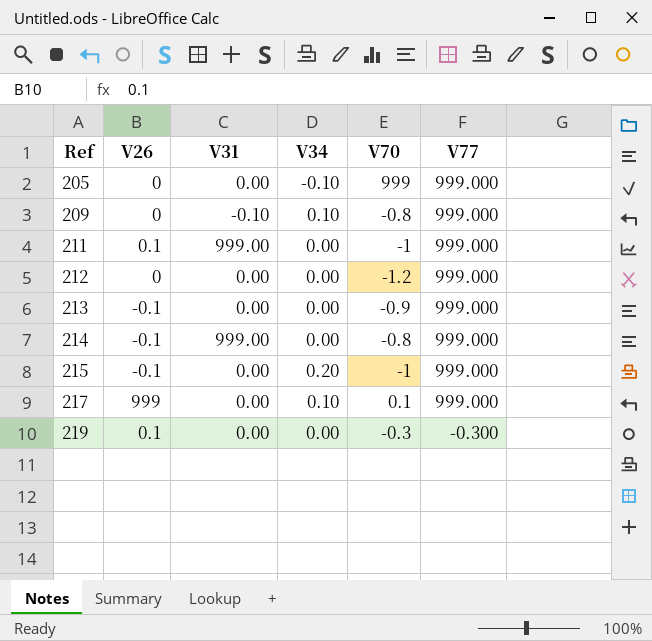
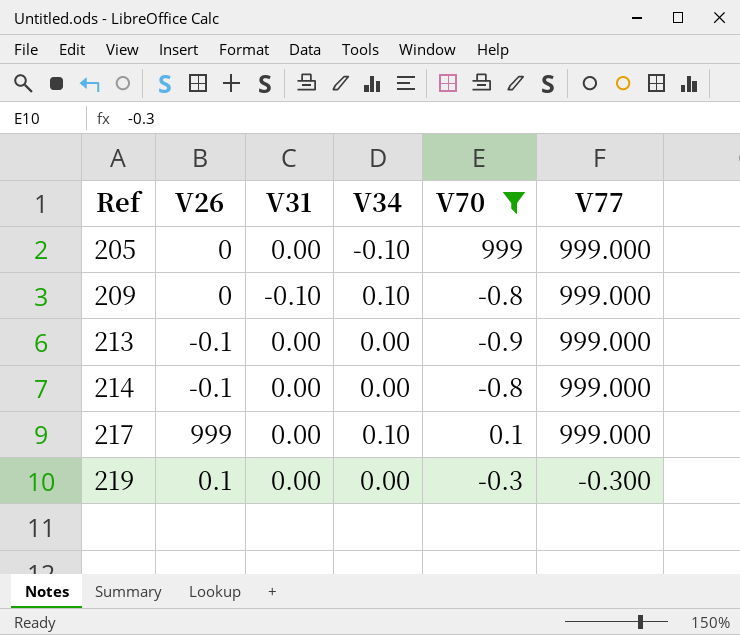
filter: none -> V70 >= -0.9
214 | V31: 999.00 -> 0.00

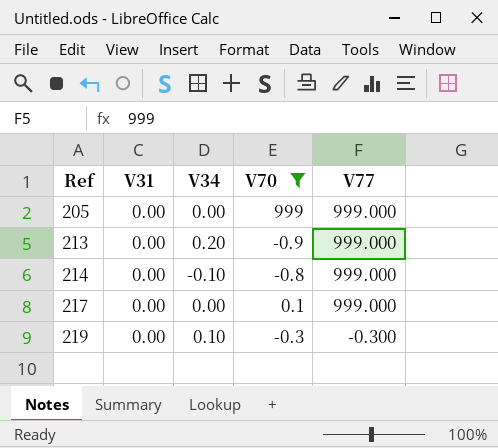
column V26 | position: 2 -> none
row 209: 0 | -0.10 | 0.10 | -0.8 | 999.000 -> none
205 | V34: -0.10 -> 0.00
213 | V34: 0.00 -> 0.20
214 | V34: 0.00 -> -0.10
217 | V34: 0.10 -> 0.00
219 | V34: 0.00 -> 0.10

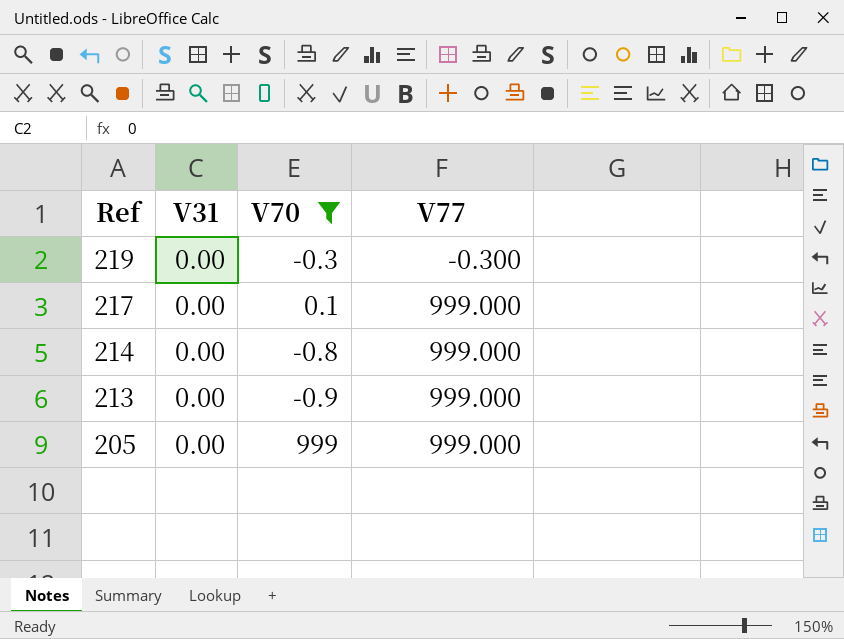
row order: Ref ascending -> Ref descending
column V34 | position: 3 -> none

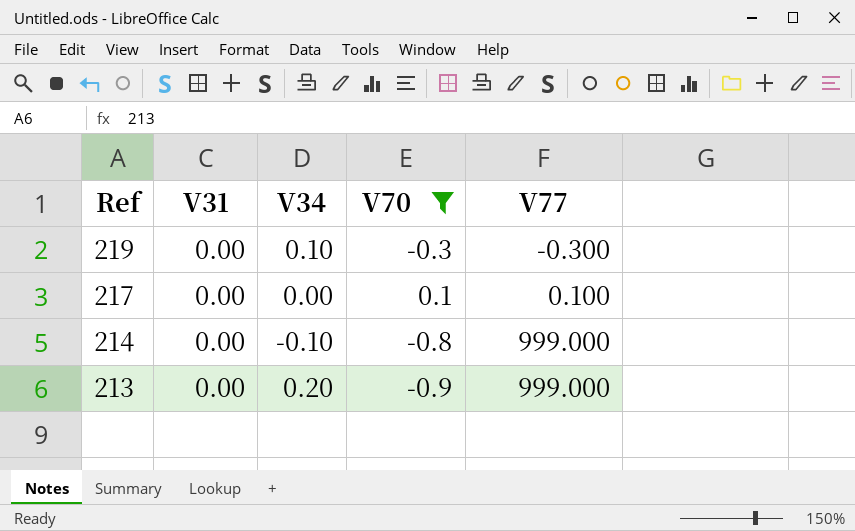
column V34 | position: none -> 3
row 205: 0.00 | 999 | 999.000 -> none
217 | V77: 999.000 -> 0.100

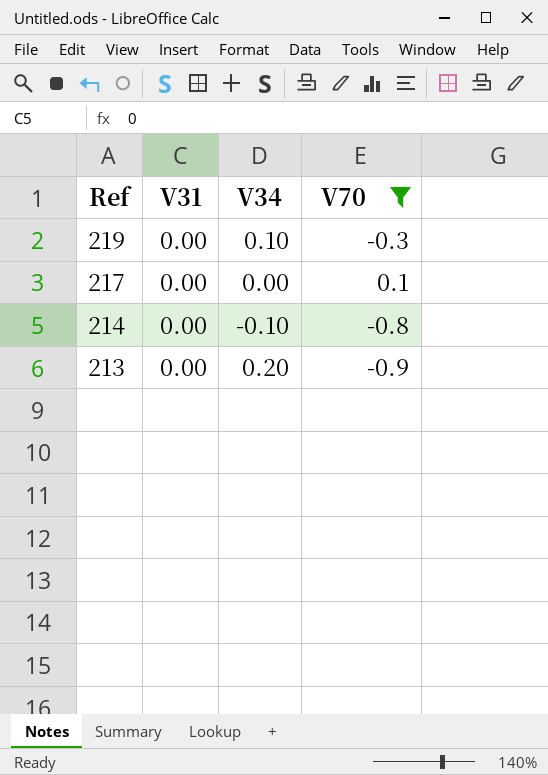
column V77 | position: 5 -> none

